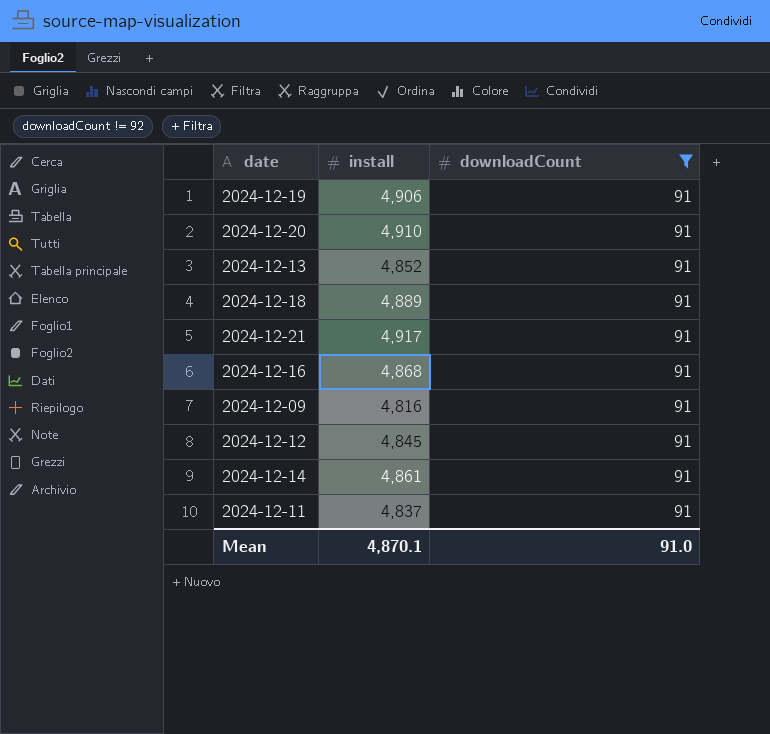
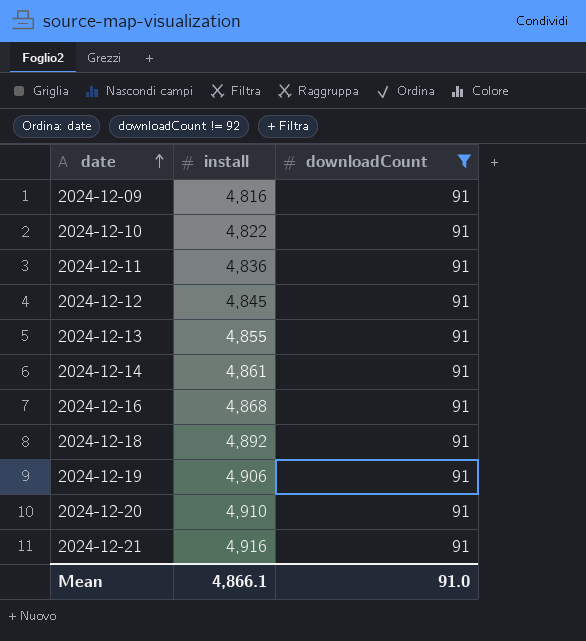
row order: none -> date ascending
row 2024-12-10: none -> 4,822 | 91
2024-12-11 | install: 4,837 -> 4,836
2024-12-13 | install: 4,852 -> 4,855
2024-12-18 | install: 4,889 -> 4,892
2024-12-21 | install: 4,917 -> 4,916
Mean | install: 4,870.1 -> 4,866.1

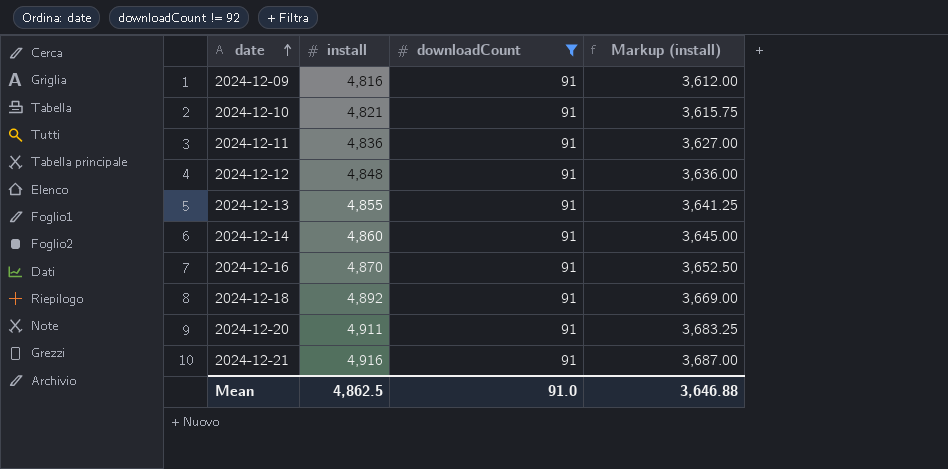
column Markup (install) | formula: none -> [install] * 0.75
row 2024-12-19: 4,906 | 91 -> none
2024-12-10 | install: 4,822 -> 4,821
2024-12-12 | install: 4,845 -> 4,848
2024-12-14 | install: 4,861 -> 4,860
2024-12-16 | install: 4,868 -> 4,870
2024-12-20 | install: 4,910 -> 4,911
Mean | install: 4,866.1 -> 4,862.5

